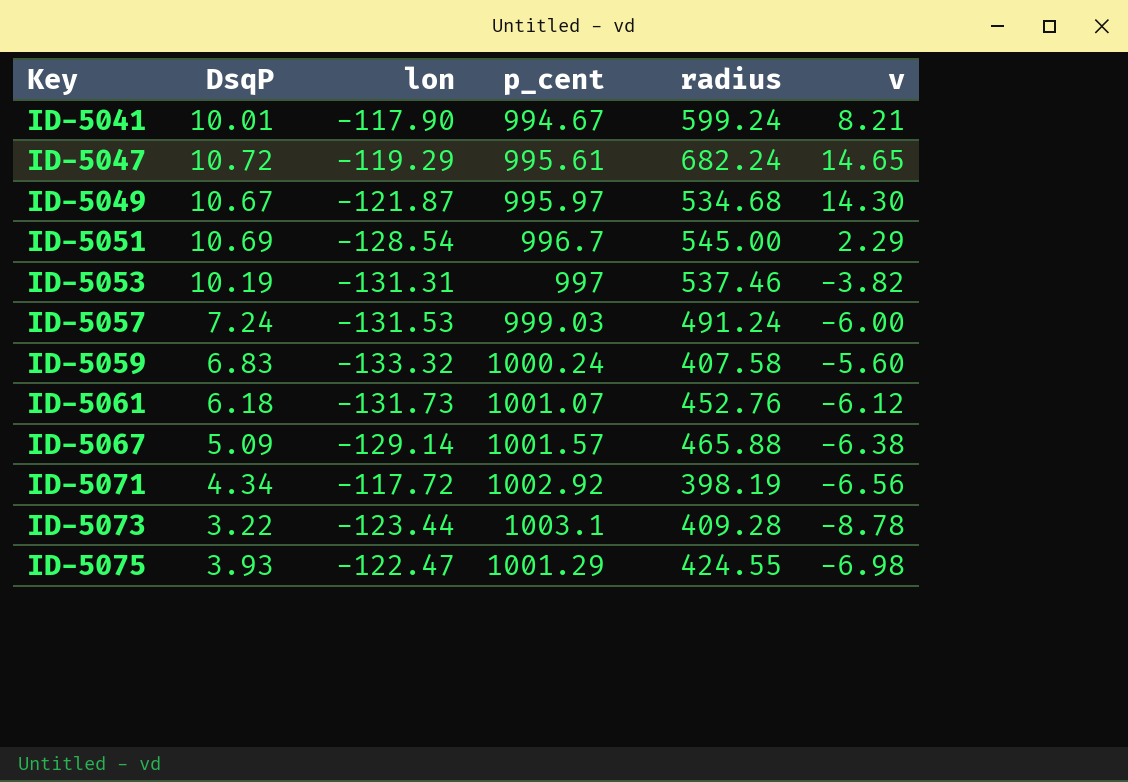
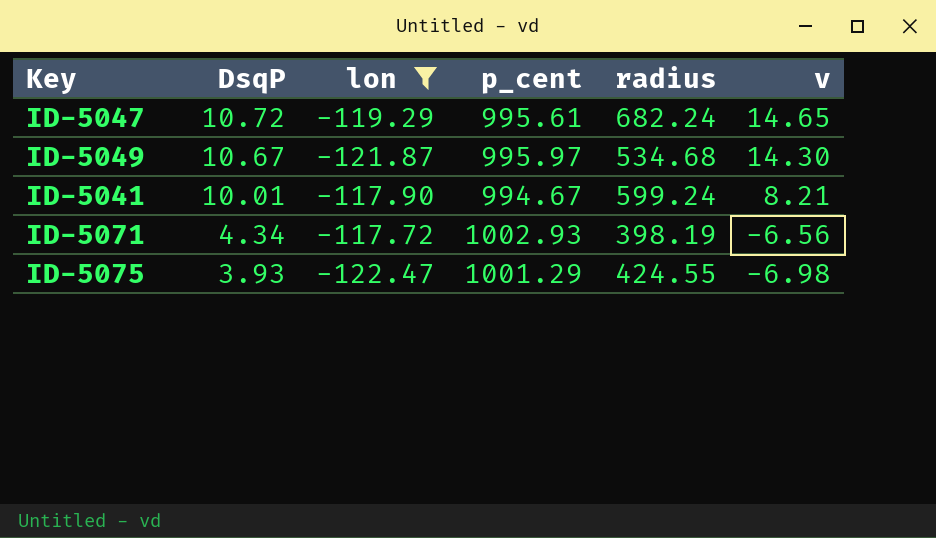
filter: none -> lon >= -122.47
row order: Key ascending -> DsqP descending
ID-5071 | p_cent: 1002.92 -> 1002.93

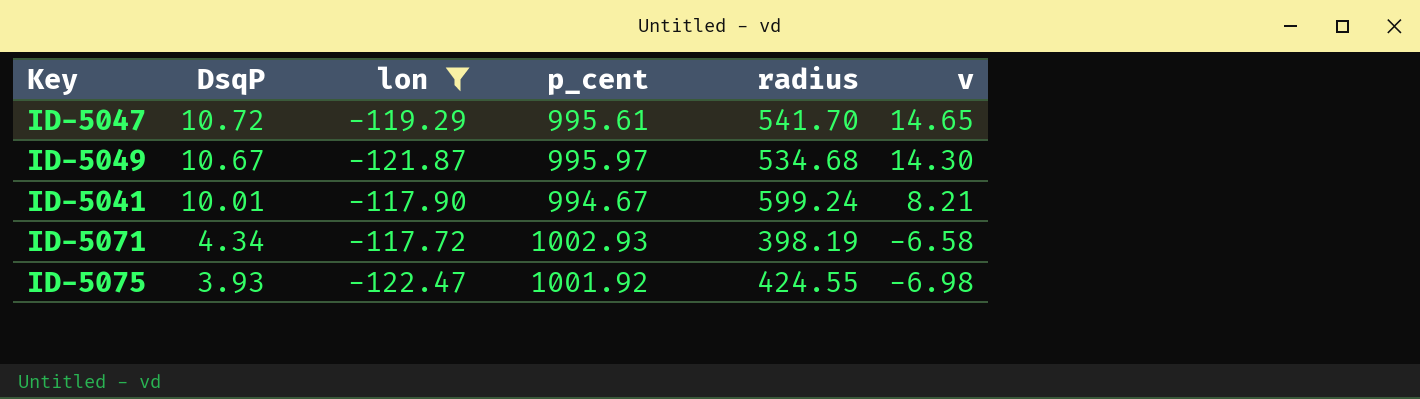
ID-5047 | radius: 682.24 -> 541.70
ID-5071 | v: -6.56 -> -6.58
ID-5075 | p_cent: 1001.29 -> 1001.92

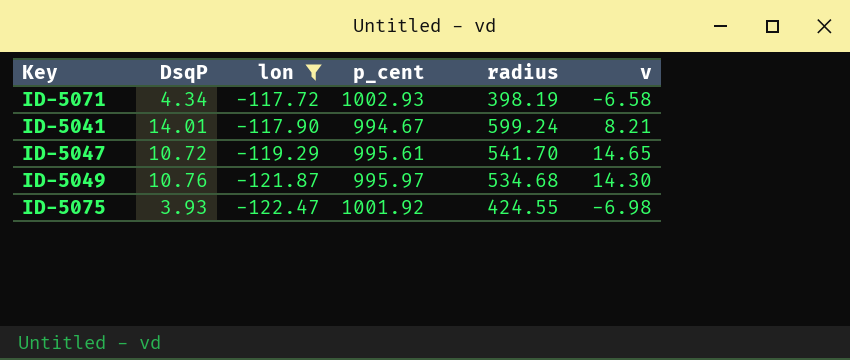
row order: DsqP descending -> lon descending
ID-5041 | DsqP: 10.01 -> 14.01
ID-5049 | DsqP: 10.67 -> 10.76

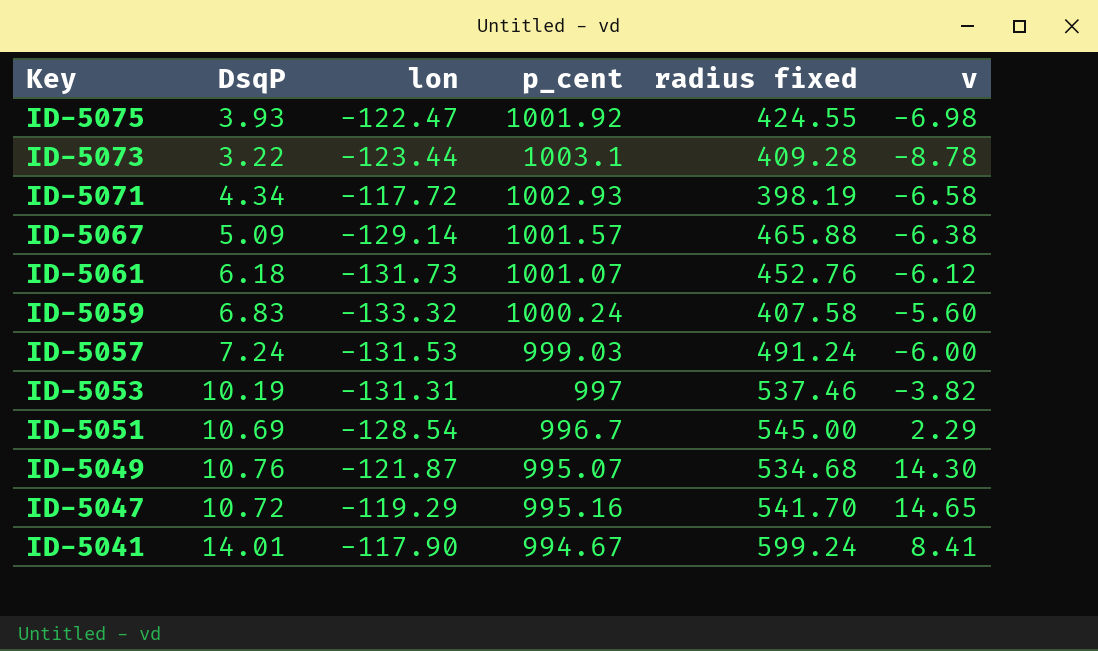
filter: lon >= -122.47 -> none
row order: lon descending -> Key descending
column name: radius -> radius fixed
ID-5049 | p_cent: 995.97 -> 995.07
ID-5047 | p_cent: 995.61 -> 995.16
ID-5041 | v: 8.21 -> 8.41

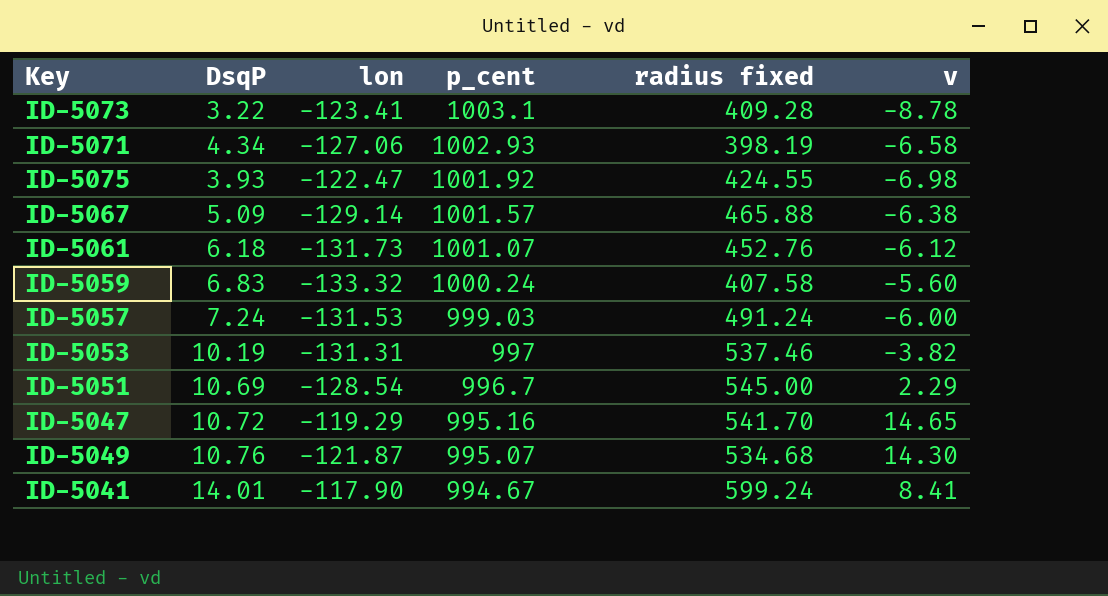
row order: Key descending -> p_cent descending
ID-5073 | lon: -123.44 -> -123.41
ID-5071 | lon: -117.72 -> -127.06

